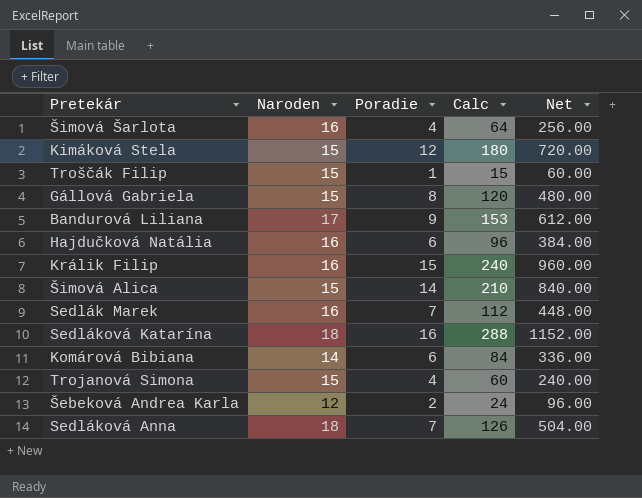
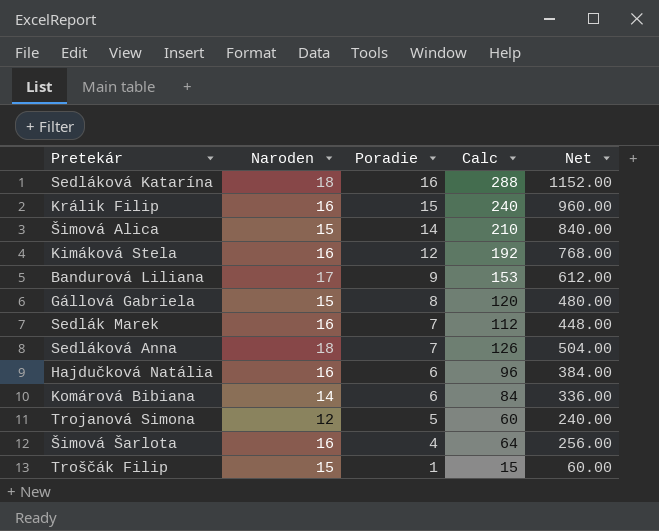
row order: none -> Poradie descending
row Šebeková Andrea Karla: 12 | 2 | 24 | 96.00 -> none
Kimáková Stela | Naroden: 15 -> 16
Kimáková Stela | Calc: 180 -> 192
Kimáková Stela | Net: 720.00 -> 768.00
Trojanová Simona | Naroden: 15 -> 12
Trojanová Simona | Poradie: 4 -> 5

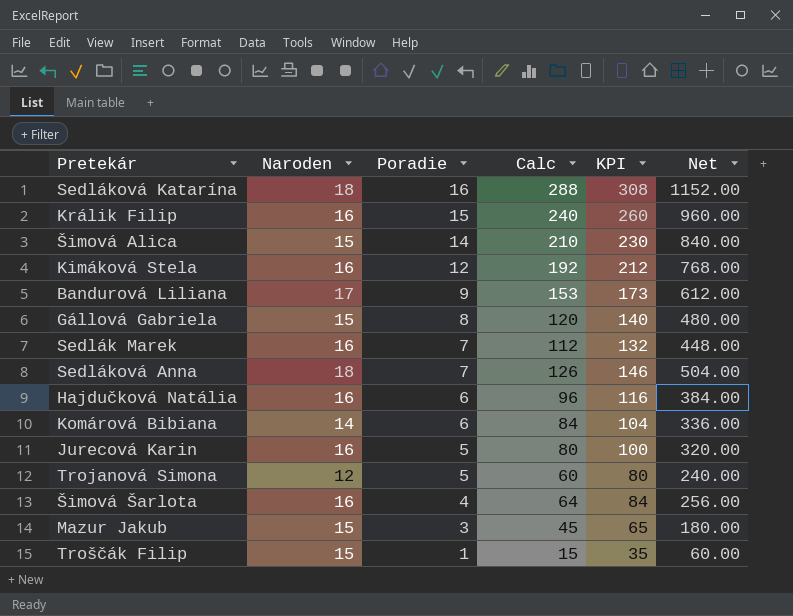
column KPI | formula: none -> [Calc] + 20
row Jurecová Karin: none -> 16 | 5 | 80 | 100 | 320.00
row Mazur Jakub: none -> 15 | 3 | 45 | 65 | 180.00

